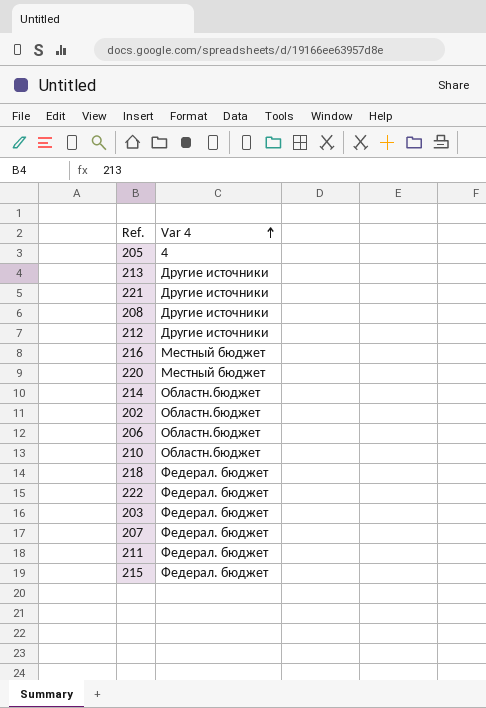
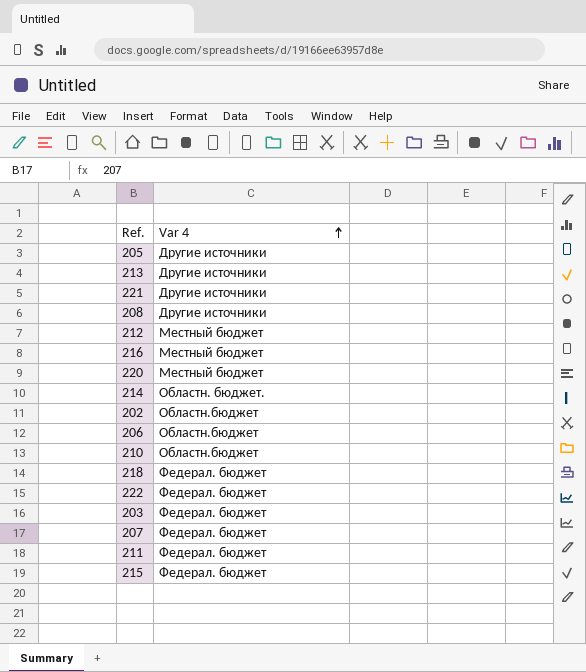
205 | Var 4: 4 -> Другие источники
212 | Var 4: Другие источники -> Местный бюджет
214 | Var 4: Областн.бюджет -> Областн. бюджет.

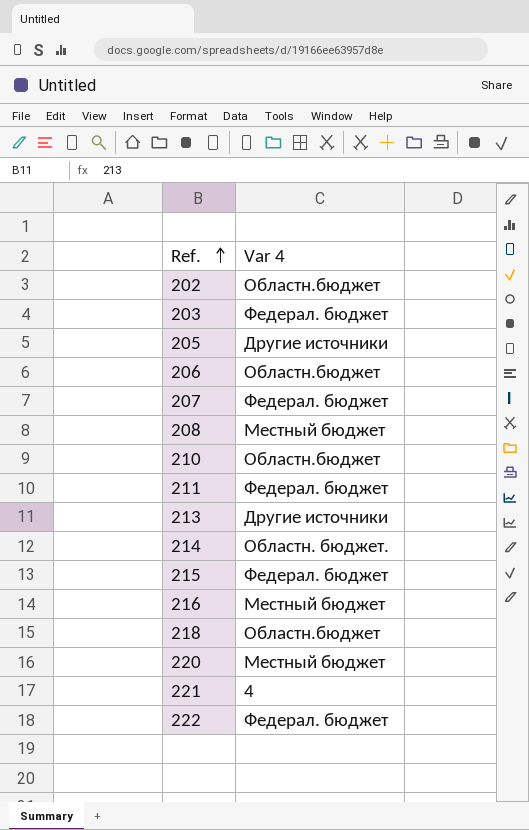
row order: Var 4 ascending -> Ref. ascending
row 212: Местный бюджет -> none
208 | Var 4: Другие источники -> Местный бюджет
218 | Var 4: Федерал. бюджет -> Областн.бюджет
221 | Var 4: Другие источники -> 4

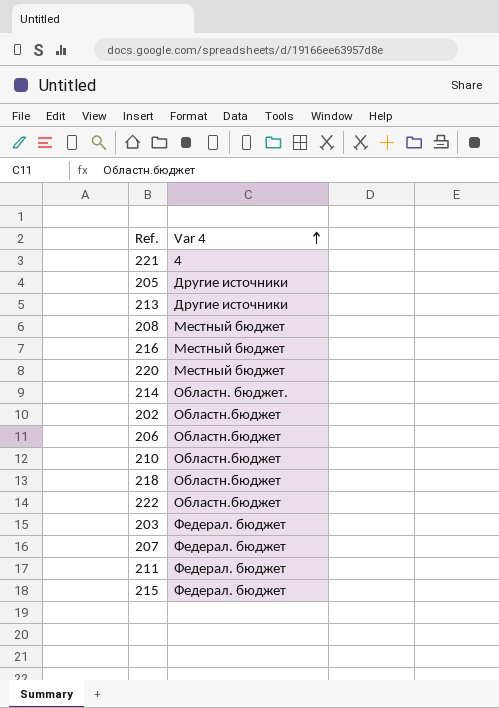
row order: Ref. ascending -> Var 4 ascending
222 | Var 4: Федерал. бюджет -> Областн.бюджет

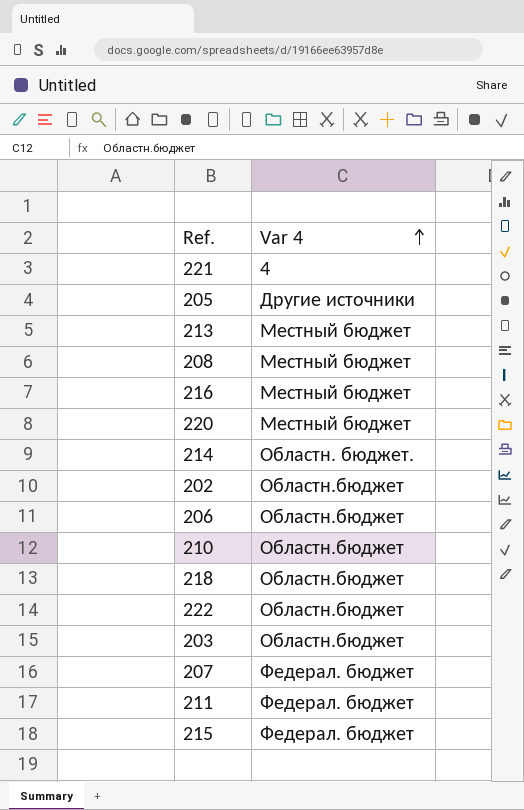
213 | Var 4: Другие источники -> Местный бюджет
203 | Var 4: Федерал. бюджет -> Областн.бюджет

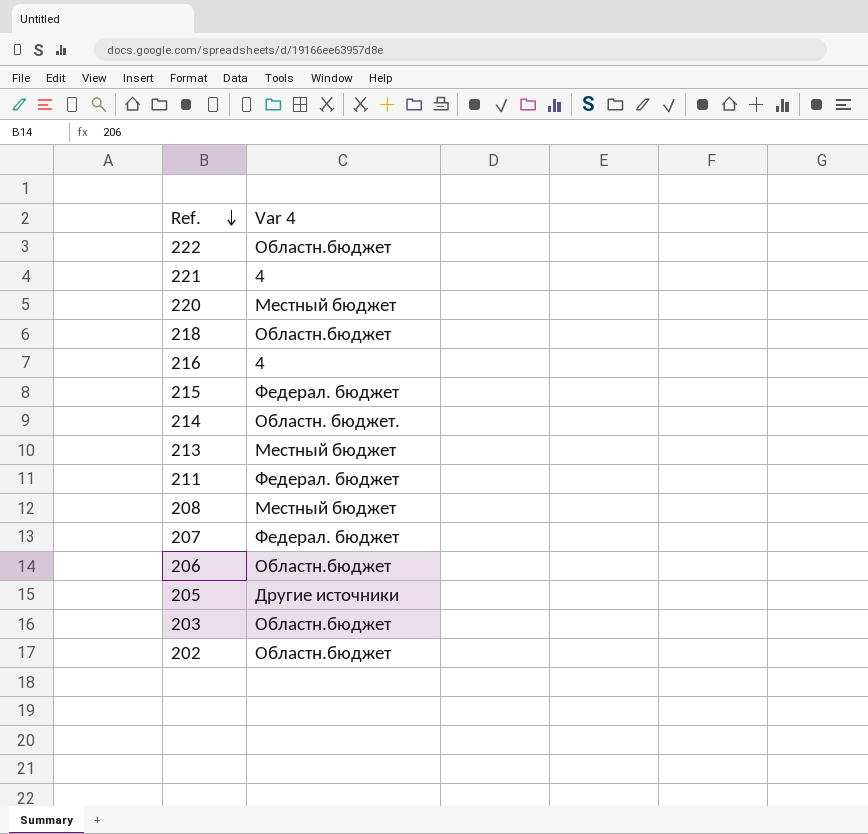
row order: Var 4 ascending -> Ref. descending
row 210: Областн.бюджет -> none
216 | Var 4: Местный бюджет -> 4

